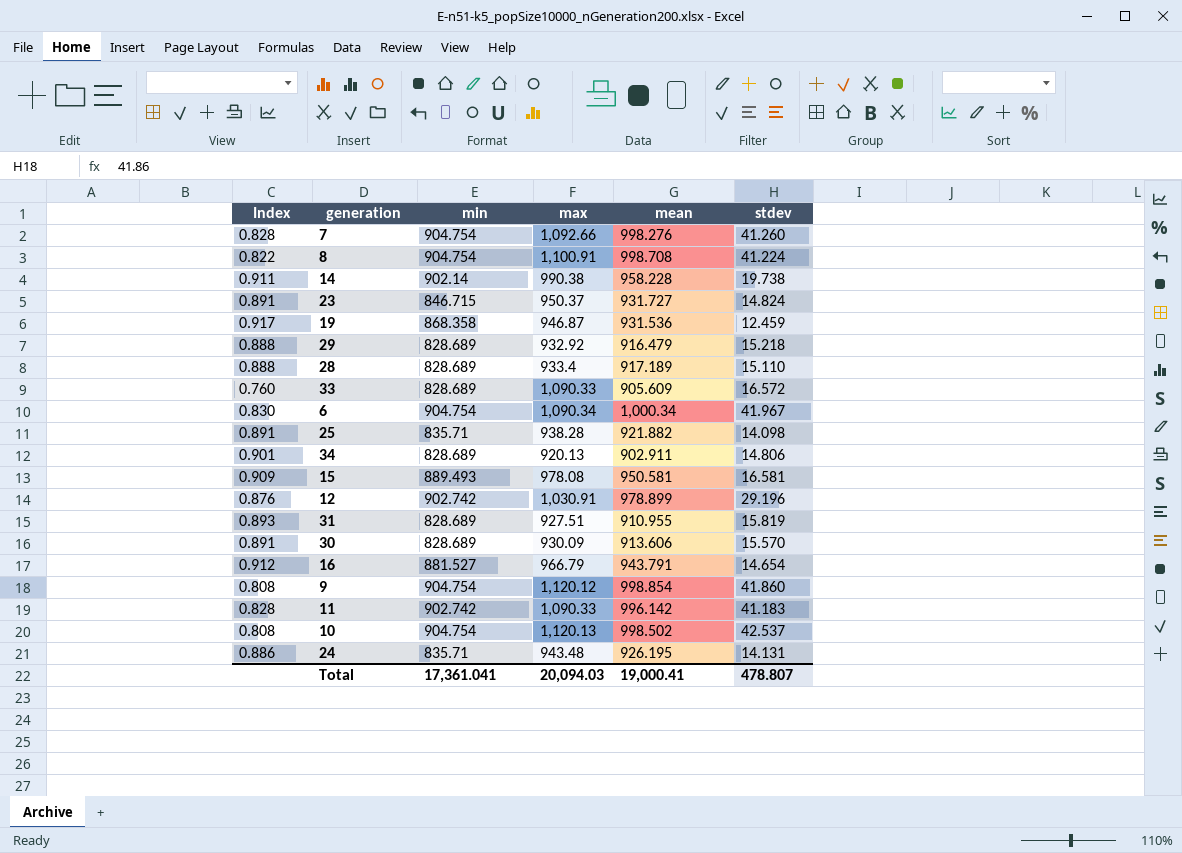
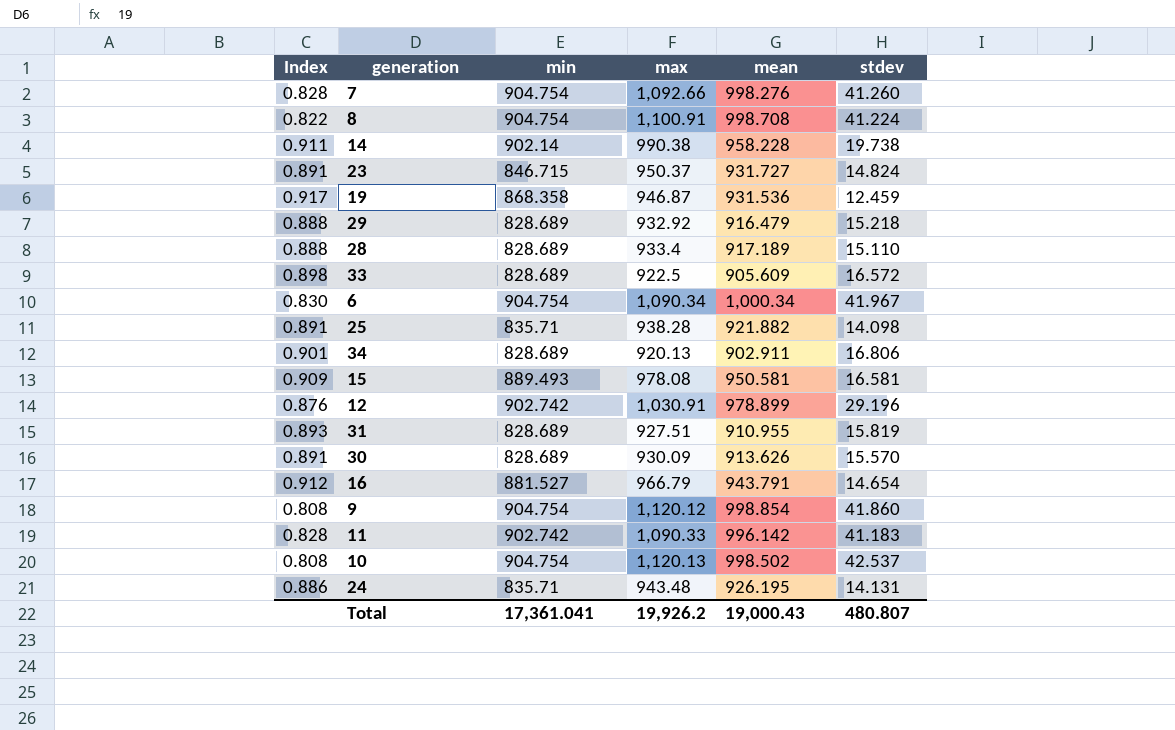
33 | Index: 0.760 -> 0.898
33 | max: 1,090.33 -> 922.5
34 | stdev: 14.806 -> 16.806
30 | mean: 913.606 -> 913.626
Total | max: 20,094.03 -> 19,926.2
Total | mean: 19,000.41 -> 19,000.43
Total | stdev: 478.807 -> 480.807

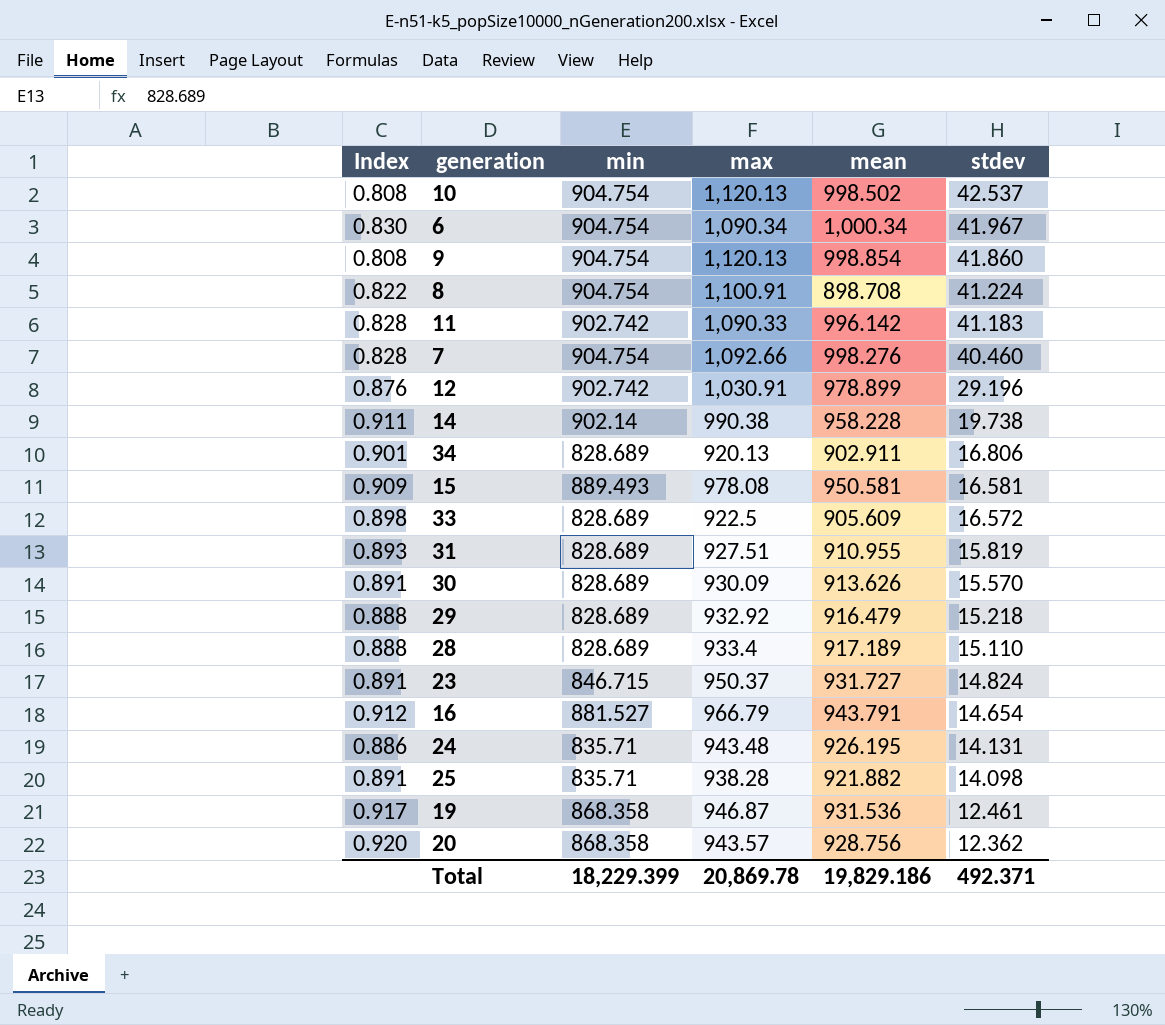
row order: none -> stdev descending
9 | max: 1,120.12 -> 1,120.13
8 | mean: 998.708 -> 898.708
7 | stdev: 41.260 -> 40.460
19 | stdev: 12.459 -> 12.461
row 20: none -> 0.920 | 868.358 | 943.57 | 928.756 | 12.362
Total | min: 17,361.041 -> 18,229.399
Total | max: 19,926.2 -> 20,869.78
Total | mean: 19,000.43 -> 19,829.186
Total | stdev: 480.807 -> 492.371

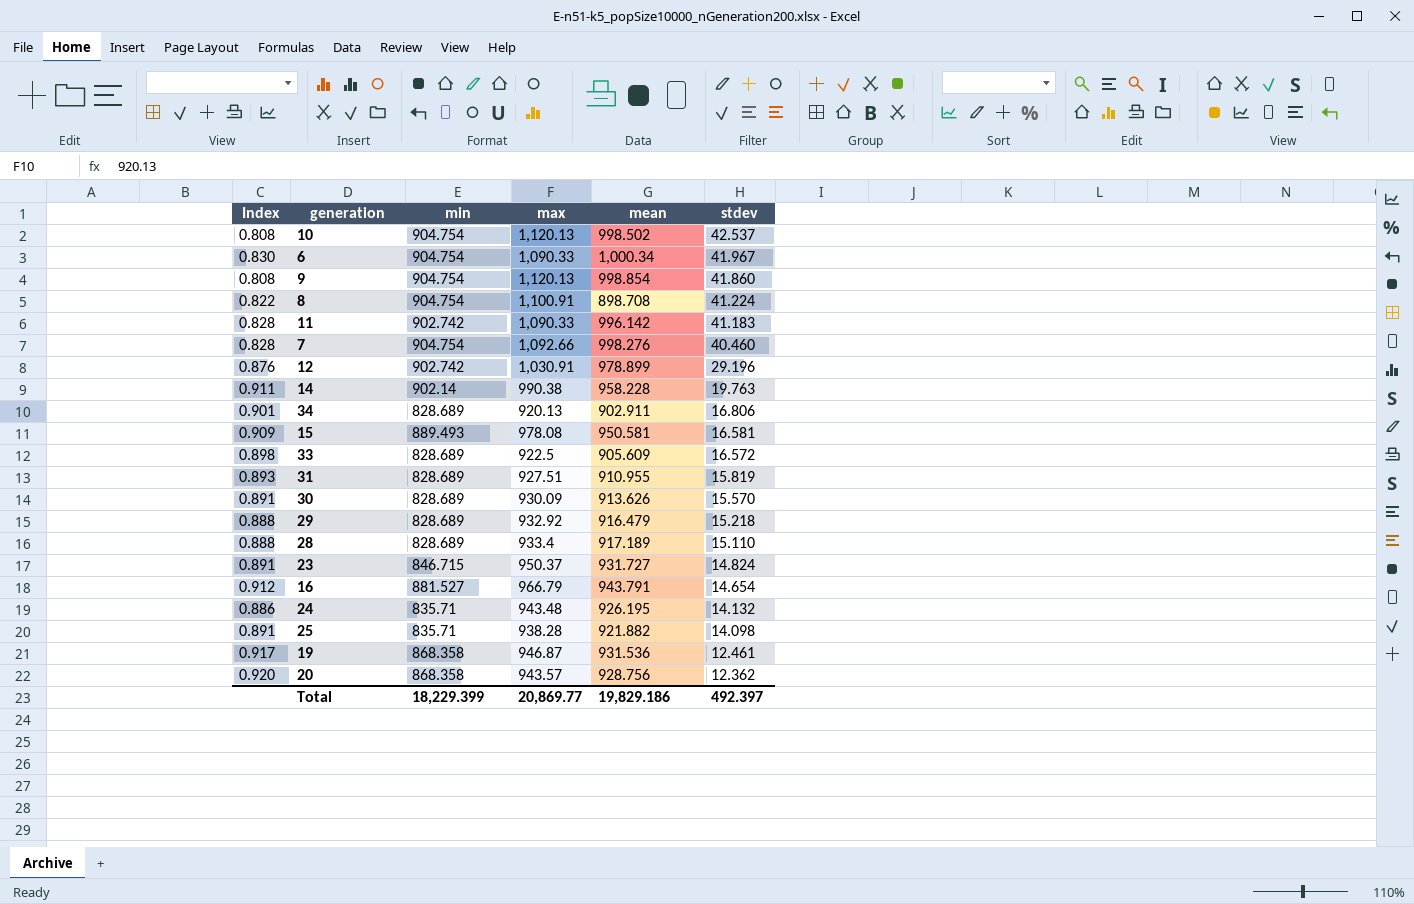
6 | max: 1,090.34 -> 1,090.33
14 | stdev: 19.738 -> 19.763
24 | stdev: 14.131 -> 14.132
Total | max: 20,869.78 -> 20,869.77
Total | stdev: 492.371 -> 492.397

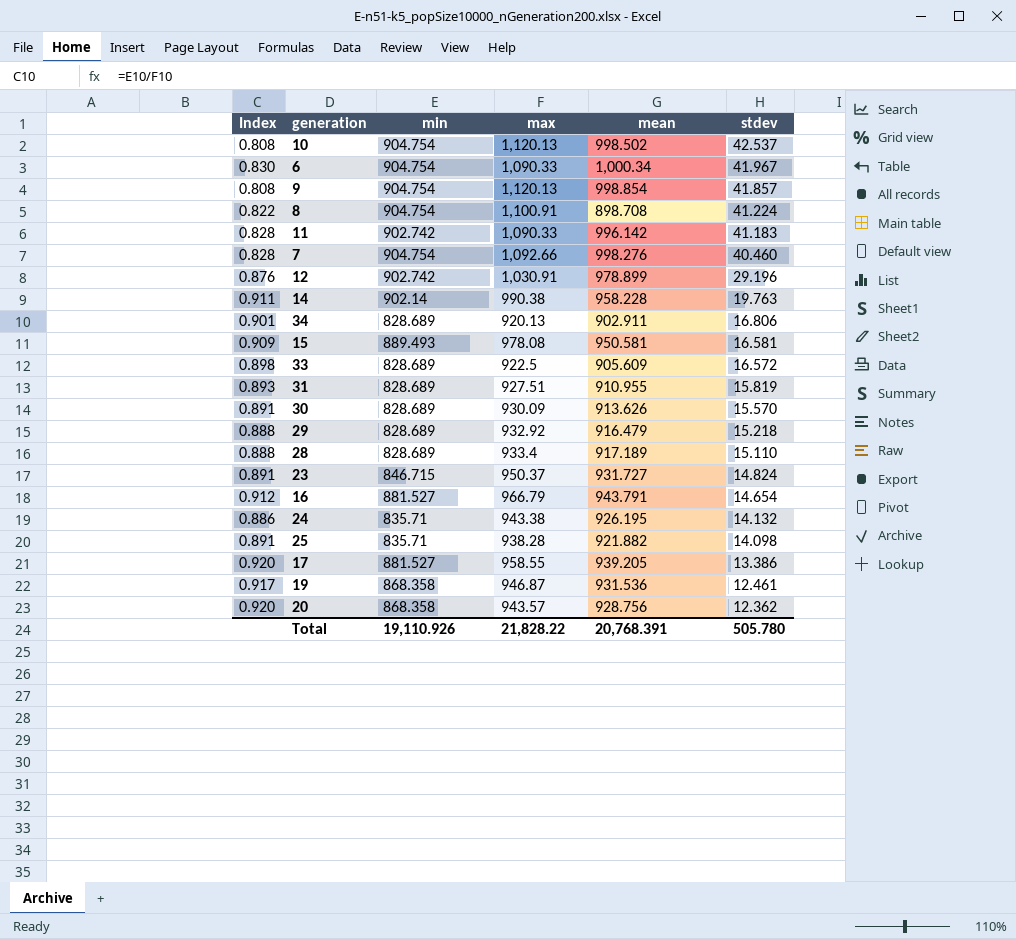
9 | stdev: 41.860 -> 41.857
24 | max: 943.48 -> 943.38
row 17: none -> 0.920 | 881.527 | 958.55 | 939.205 | 13.386
Total | min: 18,229.399 -> 19,110.926
Total | max: 20,869.77 -> 21,828.22
Total | mean: 19,829.186 -> 20,768.391
Total | stdev: 492.397 -> 505.780

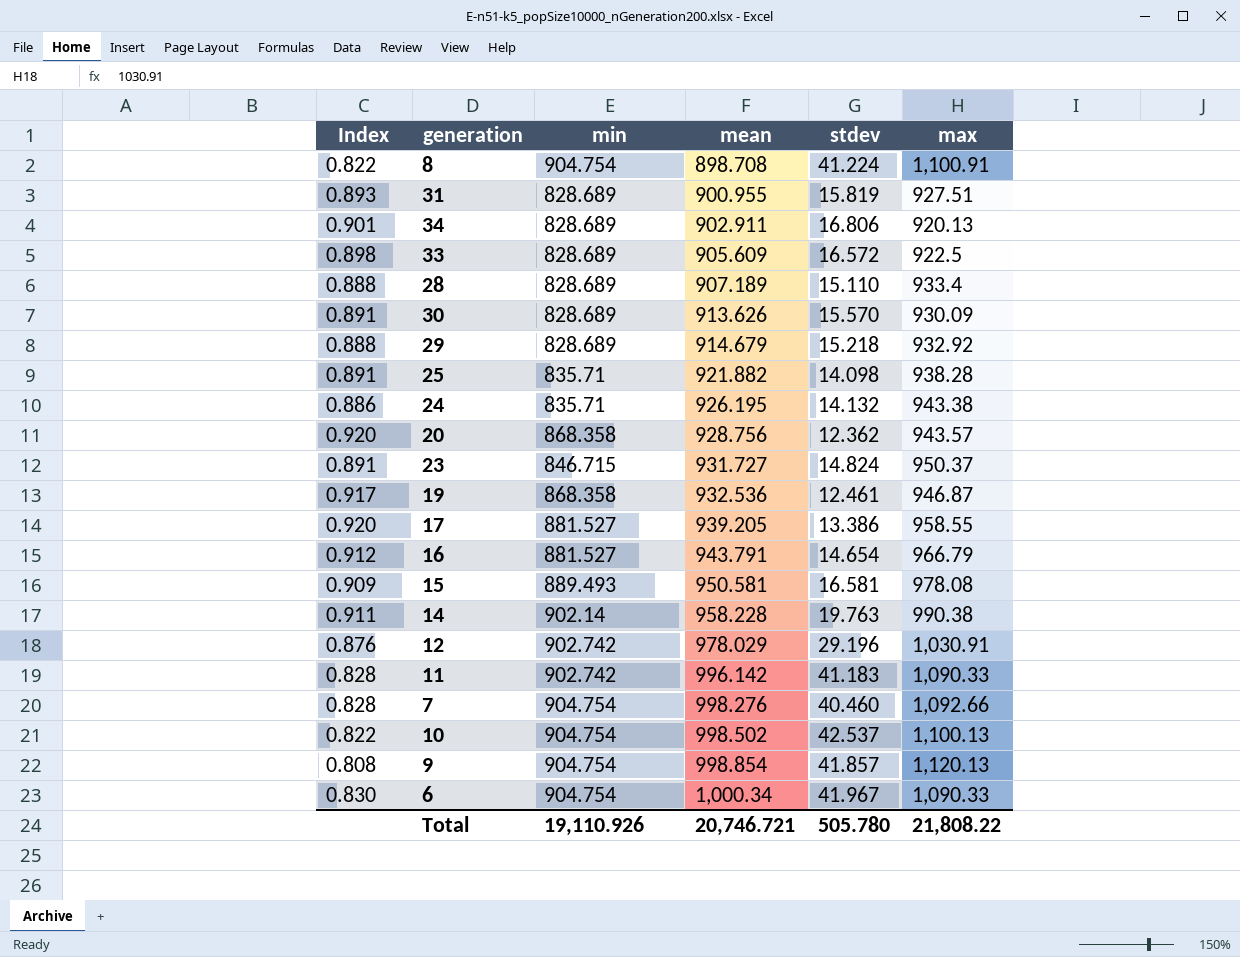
row order: stdev descending -> mean ascending
column max | position: 4 -> 6
31 | mean: 910.955 -> 900.955
28 | mean: 917.189 -> 907.189
29 | mean: 916.479 -> 914.679
19 | mean: 931.536 -> 932.536
12 | mean: 978.899 -> 978.029
10 | Index: 0.808 -> 0.822
10 | max: 1,120.13 -> 1,100.13
Total | mean: 20,768.391 -> 20,746.721
Total | max: 21,828.22 -> 21,808.22

